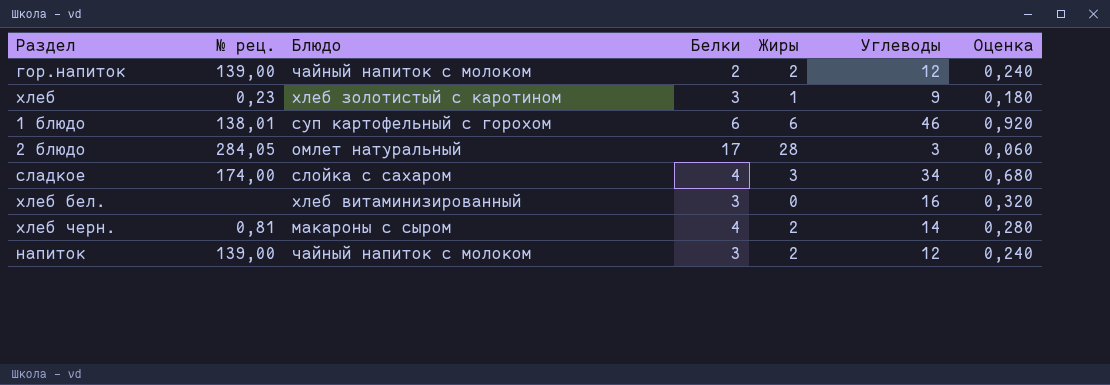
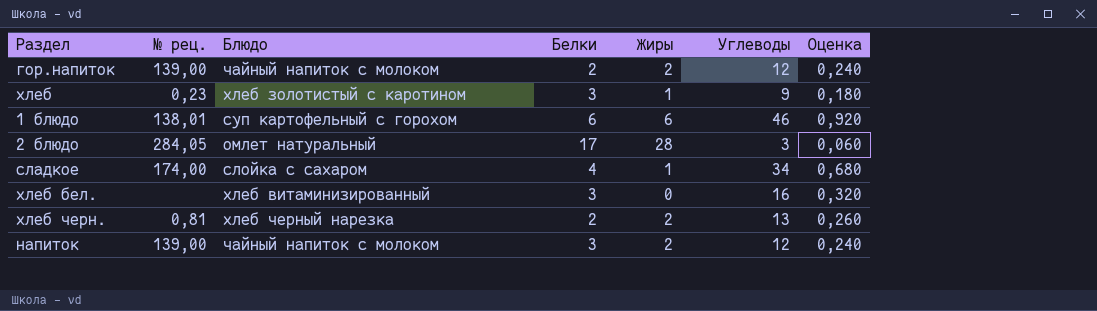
сладкое | Жиры: 3 -> 1
хлеб черн. | Блюдо: макароны с сыром -> хлеб черный нарезка
хлеб черн. | Белки: 4 -> 2
хлеб черн. | Углеводы: 14 -> 13
хлеб черн. | Оценка: 0,280 -> 0,260

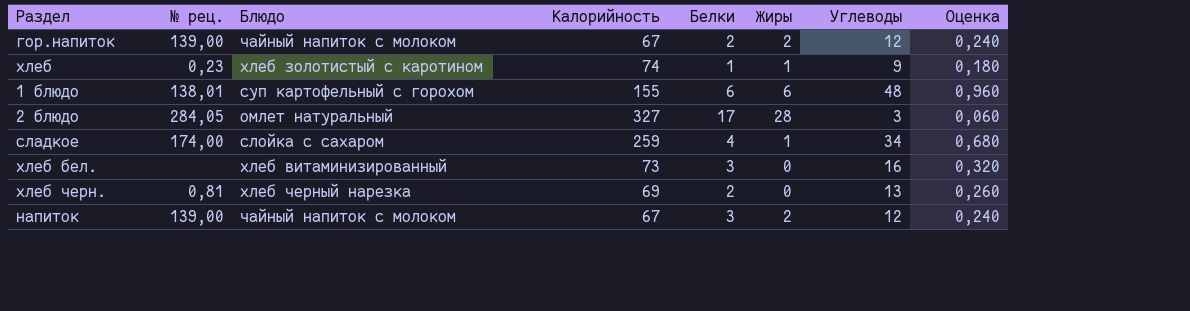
column Калорийность | position: none -> 4
хлеб | Белки: 3 -> 1
1 блюдо | Углеводы: 46 -> 48
1 блюдо | Оценка: 0,920 -> 0,960
хлеб черн. | Жиры: 2 -> 0

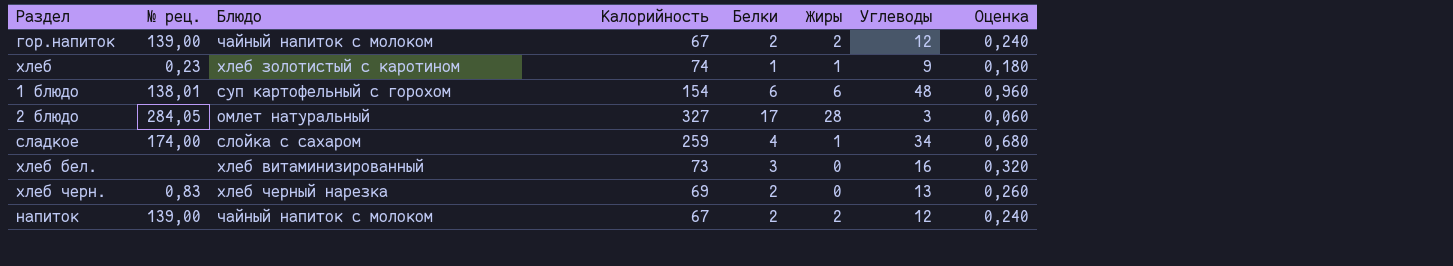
1 блюдо | Калорийность: 155 -> 154
хлеб черн. | № рец.: 0,81 -> 0,83
напиток | Белки: 3 -> 2

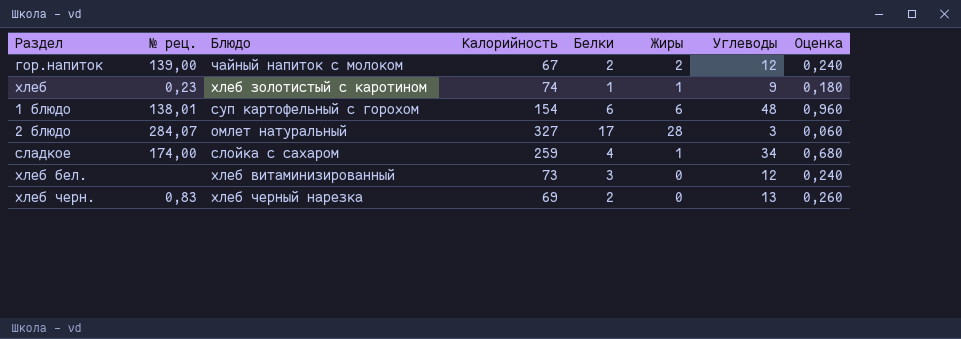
row напиток: 139,00 | чайный напиток с молоком | 67 | 2 | 2 | 12 | 0,240 -> none
2 блюдо | № рец.: 284,05 -> 284,07
хлеб бел. | Углеводы: 16 -> 12
хлеб бел. | Оценка: 0,320 -> 0,240

